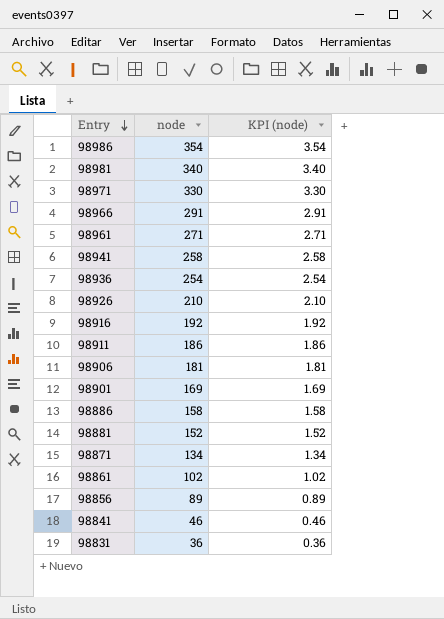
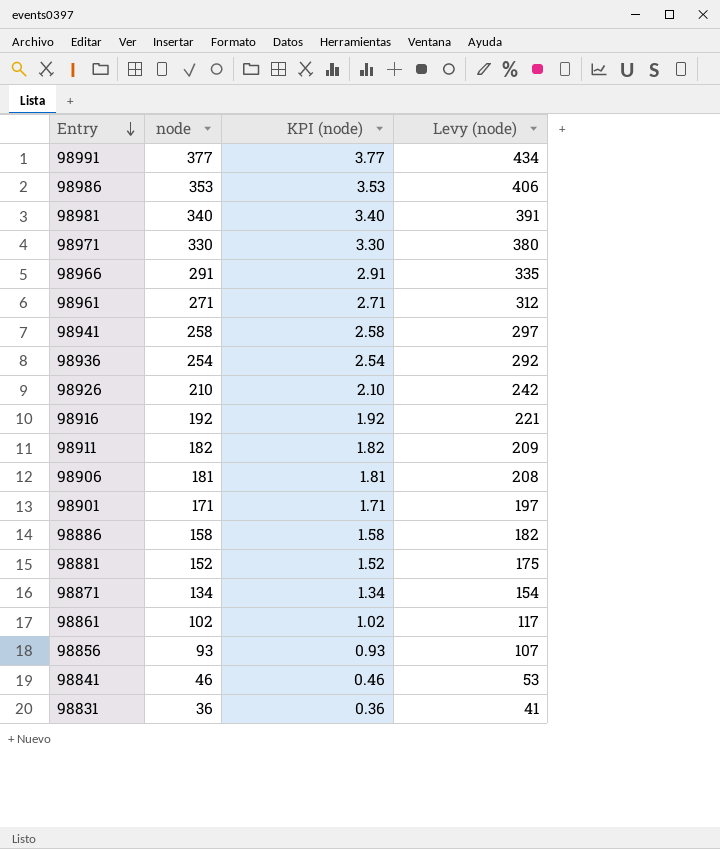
column Levy (node) | formula: none -> [node] * 1.15
row 98991: none -> 377 | 3.77 | 434
98986 | node: 354 -> 353
98986 | KPI (node): 3.54 -> 3.53
98911 | node: 186 -> 182
98911 | KPI (node): 1.86 -> 1.82
98901 | node: 169 -> 171
98901 | KPI (node): 1.69 -> 1.71
98856 | node: 89 -> 93
98856 | KPI (node): 0.89 -> 0.93

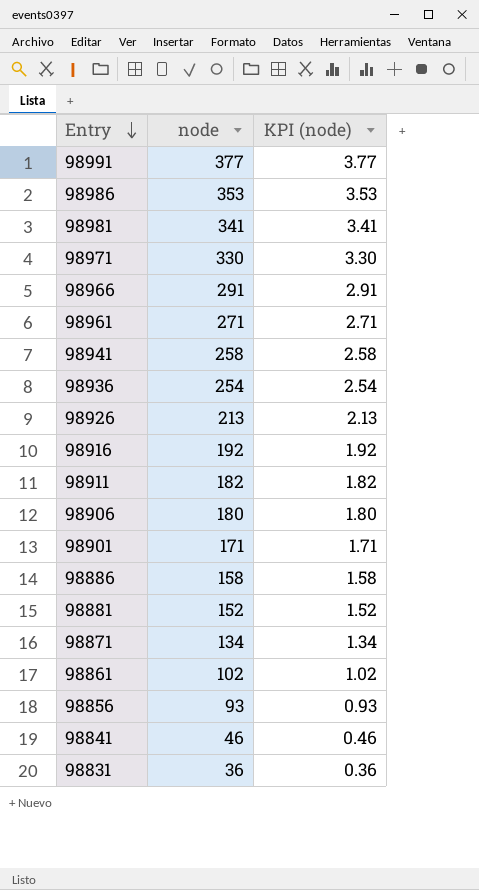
column Levy (node) | formula: [node] * 1.15 -> none
98981 | node: 340 -> 341
98981 | KPI (node): 3.40 -> 3.41
98926 | node: 210 -> 213
98926 | KPI (node): 2.10 -> 2.13
98906 | node: 181 -> 180
98906 | KPI (node): 1.81 -> 1.80

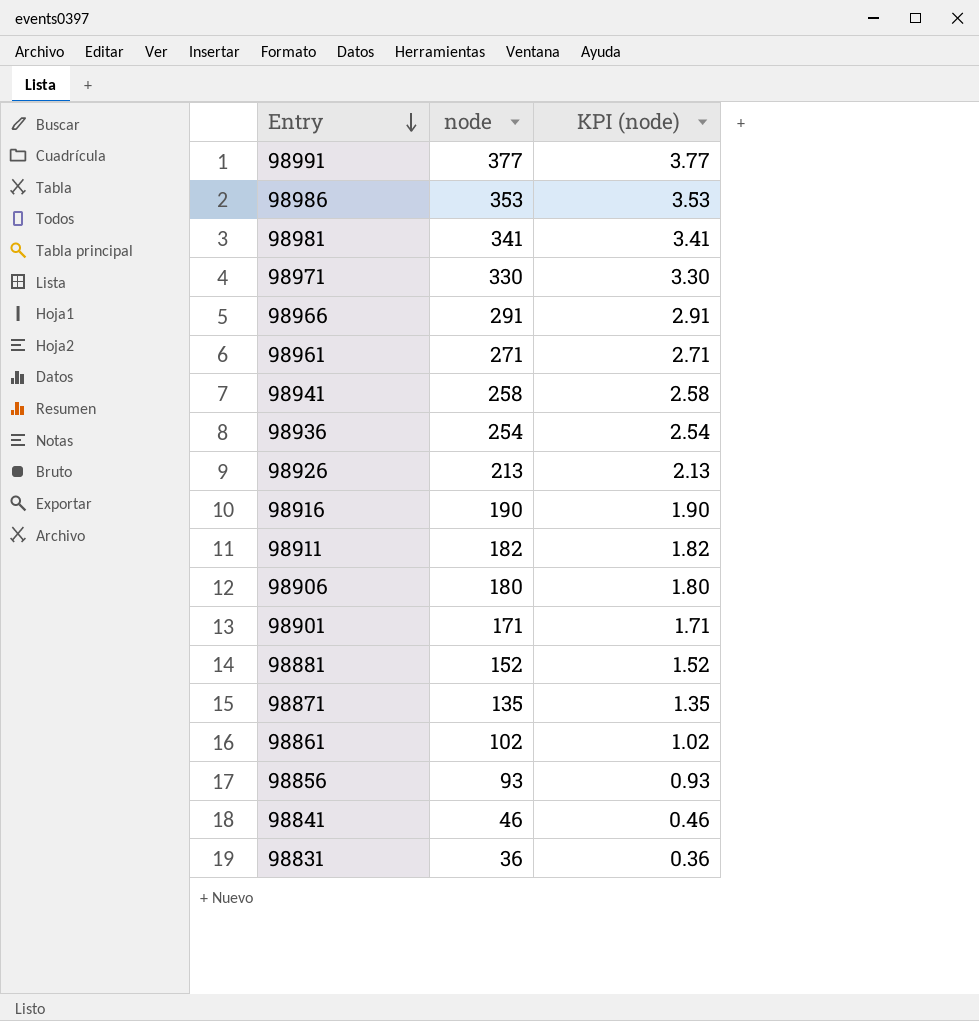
row 98886: 158 | 1.58 -> none
98916 | node: 192 -> 190
98916 | KPI (node): 1.92 -> 1.90
98871 | node: 134 -> 135
98871 | KPI (node): 1.34 -> 1.35

